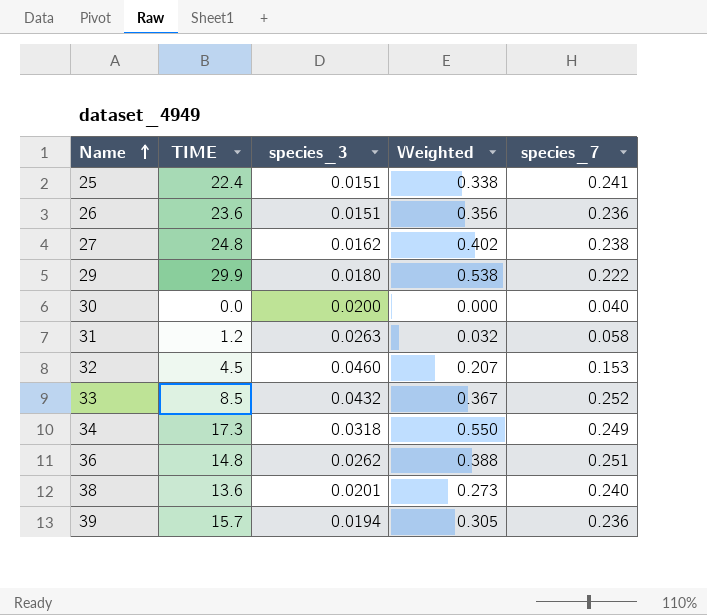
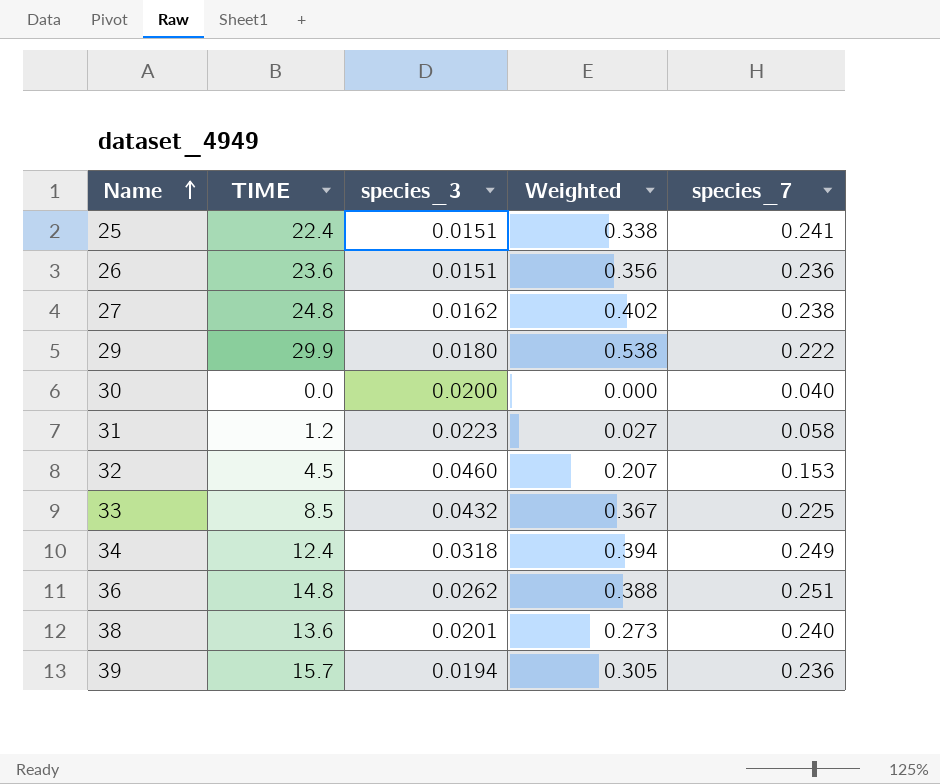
31 | species_3: 0.0263 -> 0.0223
31 | Weighted: 0.032 -> 0.027
33 | species_7: 0.252 -> 0.225
34 | TIME: 17.3 -> 12.4
34 | Weighted: 0.550 -> 0.394

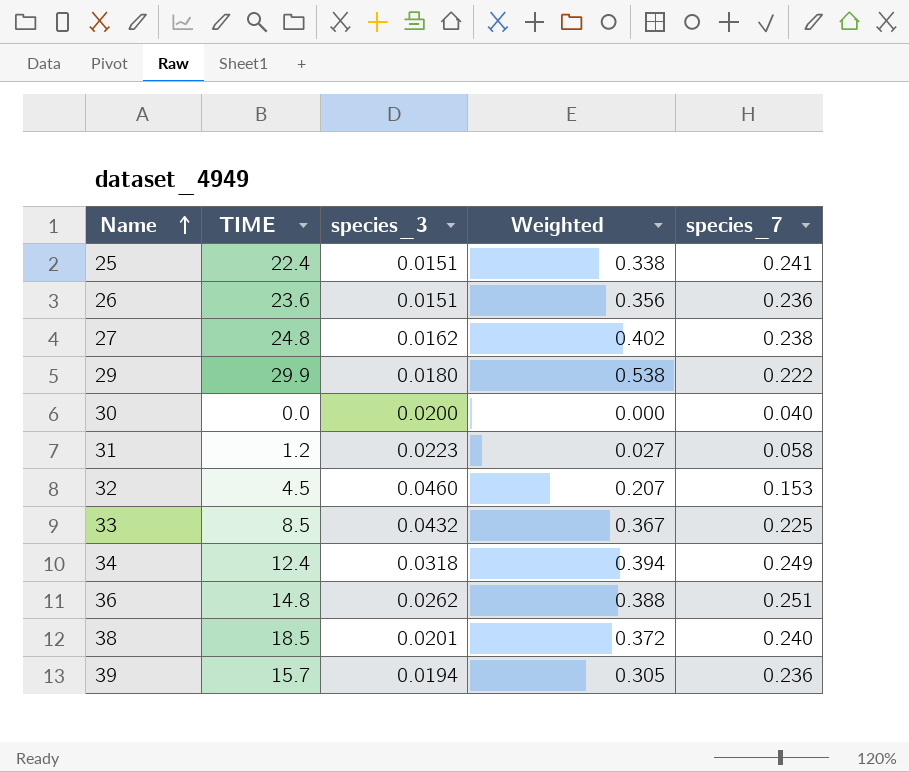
38 | TIME: 13.6 -> 18.5
38 | Weighted: 0.273 -> 0.372

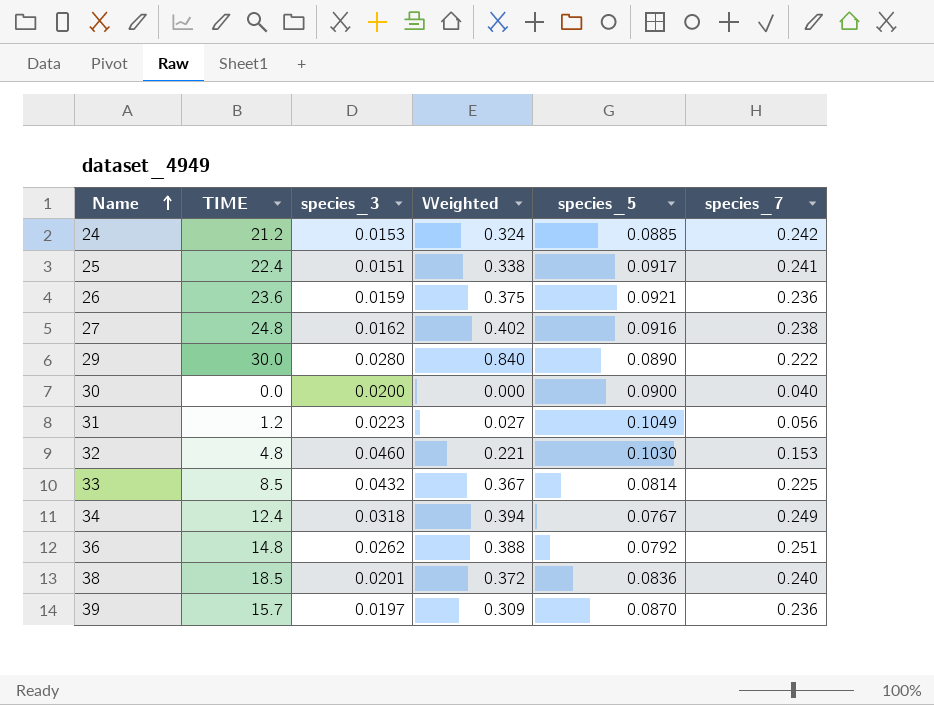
column species_5 | position: none -> 5
row 24: none -> 21.2 | 0.0153 | 0.324 | 0.0885 | 0.242
26 | species_3: 0.0151 -> 0.0159
26 | Weighted: 0.356 -> 0.375
29 | TIME: 29.9 -> 30.0
29 | species_3: 0.0180 -> 0.0280
29 | Weighted: 0.538 -> 0.840
31 | species_7: 0.058 -> 0.056
32 | TIME: 4.5 -> 4.8
32 | Weighted: 0.207 -> 0.221
39 | species_3: 0.0194 -> 0.0197
39 | Weighted: 0.305 -> 0.309

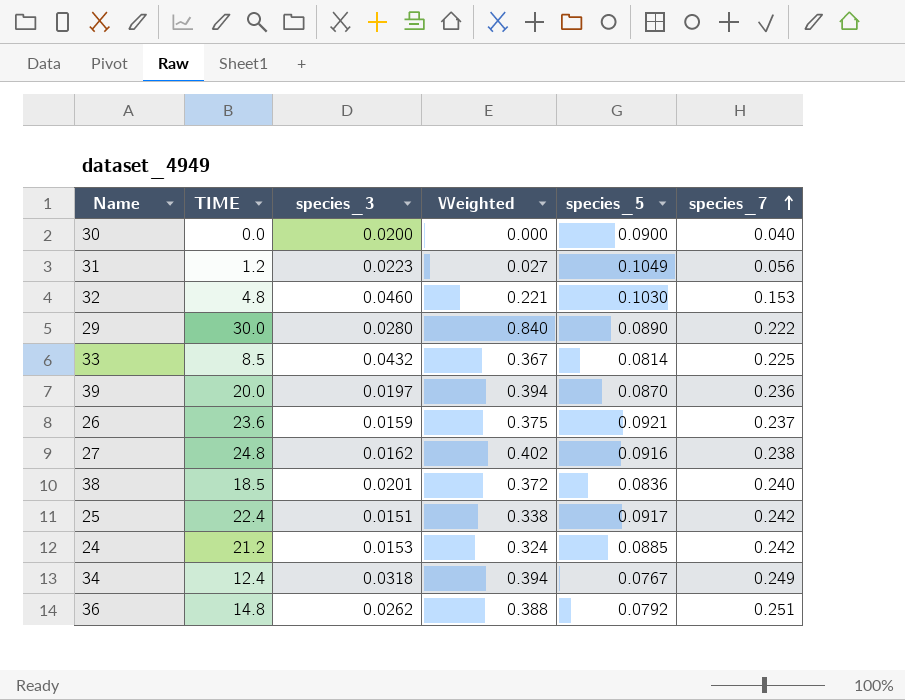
row order: Name ascending -> species_7 ascending
39 | TIME: 15.7 -> 20.0
39 | Weighted: 0.309 -> 0.394
26 | species_7: 0.236 -> 0.237
25 | species_7: 0.241 -> 0.242

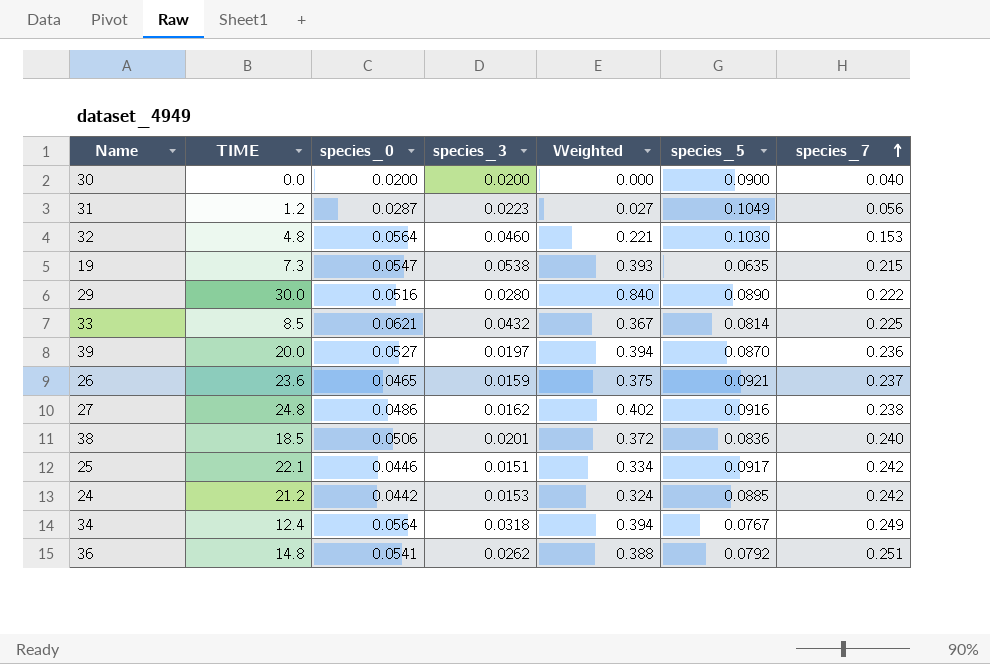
column species_0 | position: none -> 3
row 19: none -> 7.3 | 0.0547 | 0.0538 | 0.393 | 0.0635 | 0.215
25 | TIME: 22.4 -> 22.1
25 | Weighted: 0.338 -> 0.334

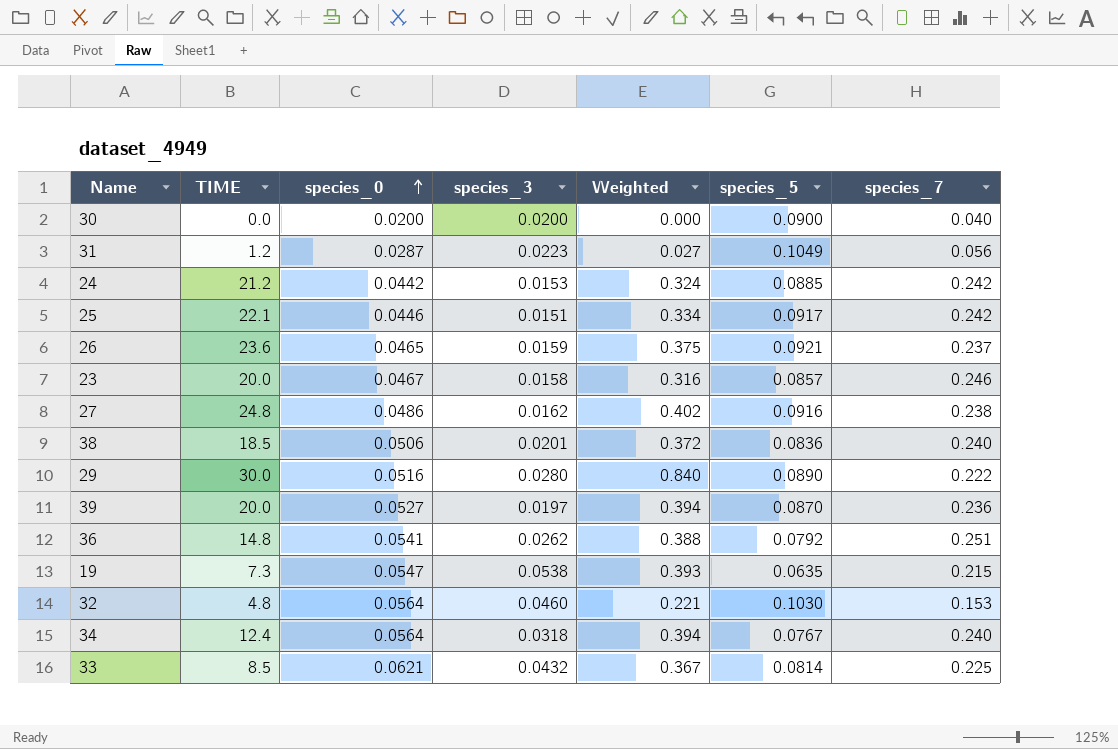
row order: species_7 ascending -> species_0 ascending
row 23: none -> 20.0 | 0.0467 | 0.0158 | 0.316 | 0.0857 | 0.246
34 | species_7: 0.249 -> 0.240

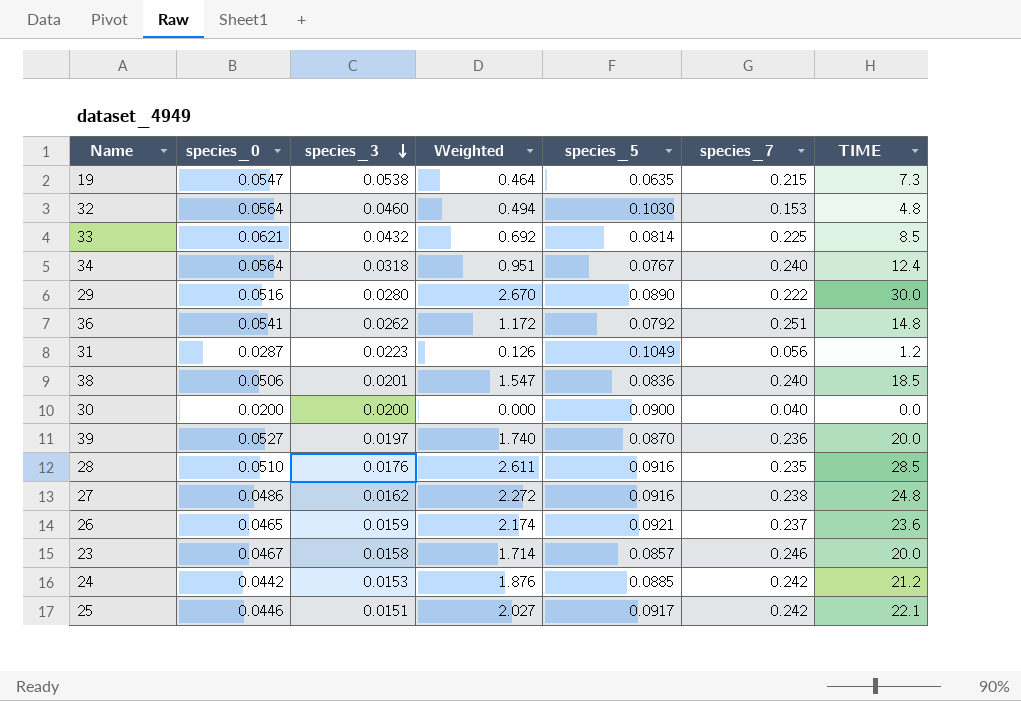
row order: species_0 ascending -> species_3 descending
column Weighted | formula: [TIME] * [species_3] -> [species_5] * [TIME]
column TIME | position: 2 -> 7
row 28: none -> 0.0510 | 0.0176 | 2.611 | 0.0916 | 0.235 | 28.5

